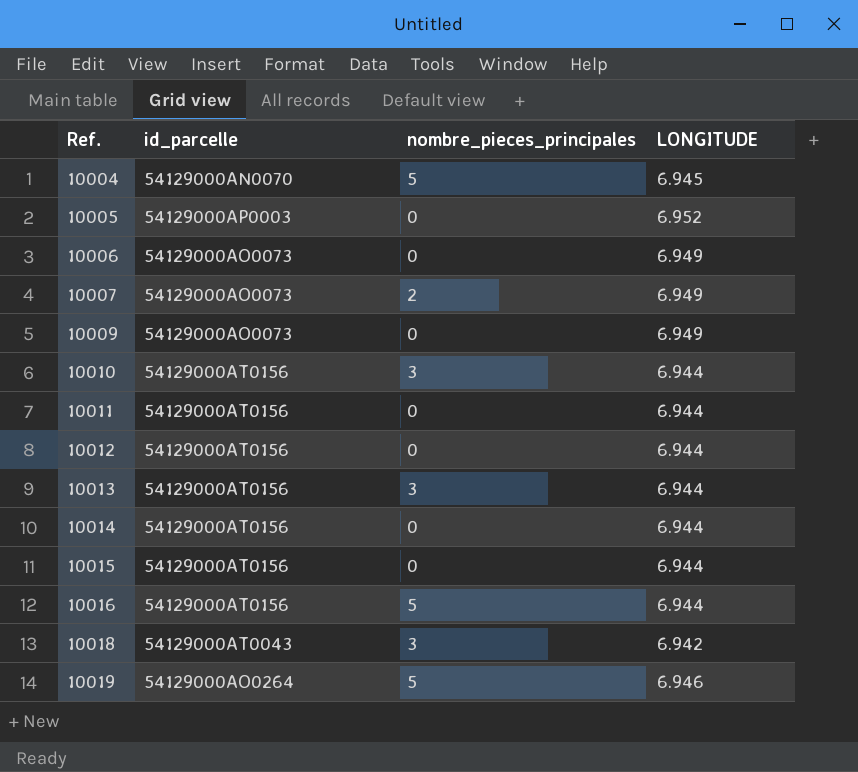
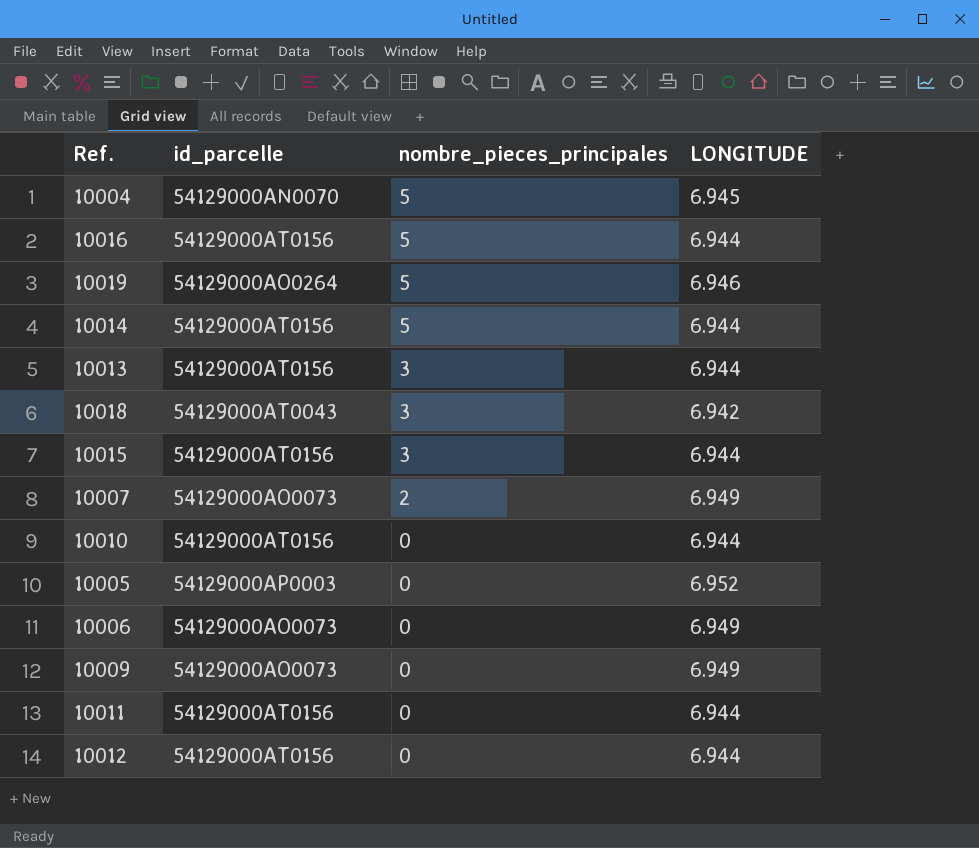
row order: Ref. ascending -> nombre_pieces_principales descending
10014 | nombre_pieces_principales: 0 -> 5
10015 | nombre_pieces_principales: 0 -> 3
10010 | nombre_pieces_principales: 3 -> 0

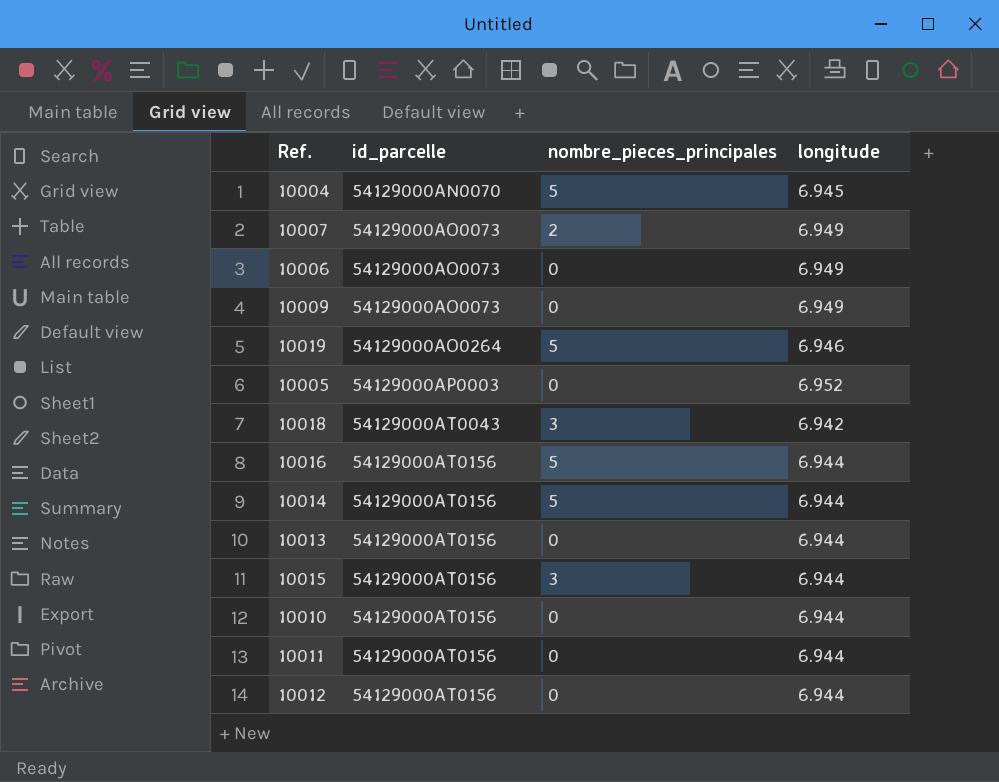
row order: nombre_pieces_principales descending -> id_parcelle ascending
column name: LONGITUDE -> longitude
10013 | nombre_pieces_principales: 3 -> 0

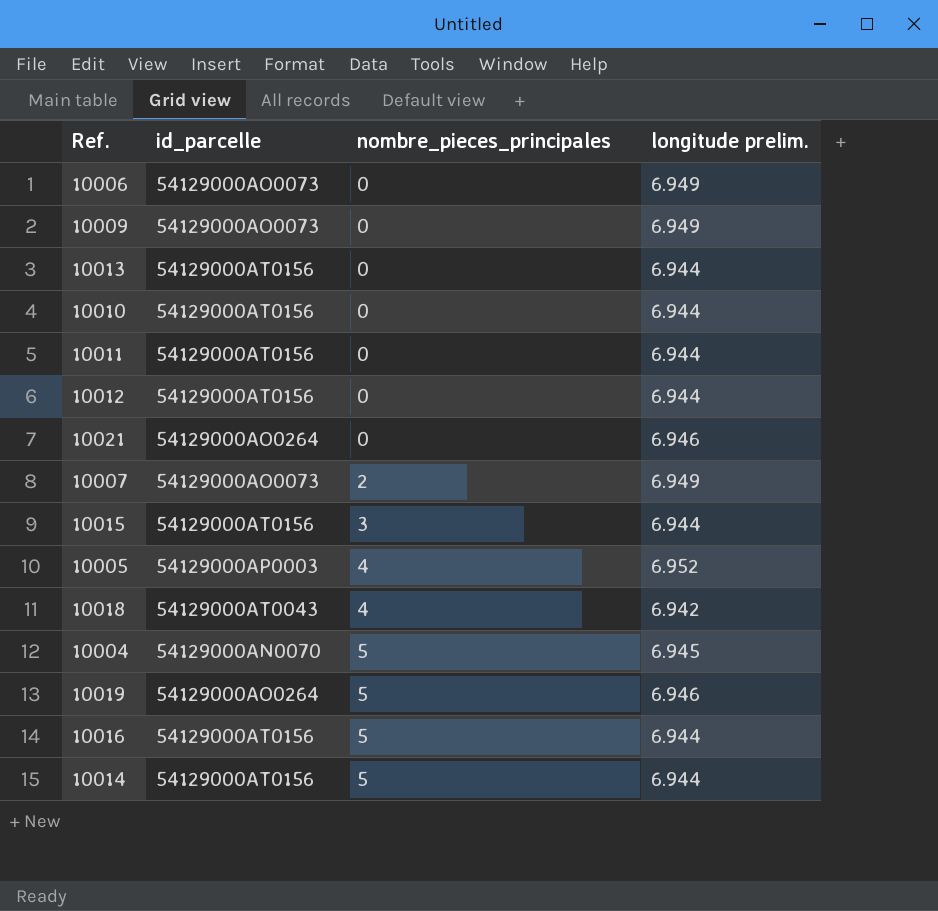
row order: id_parcelle ascending -> nombre_pieces_principales ascending
column name: longitude -> longitude prelim.
row 10021: none -> 54129000AO0264 | 0 | 6.946
10005 | nombre_pieces_principales: 0 -> 4
10018 | nombre_pieces_principales: 3 -> 4

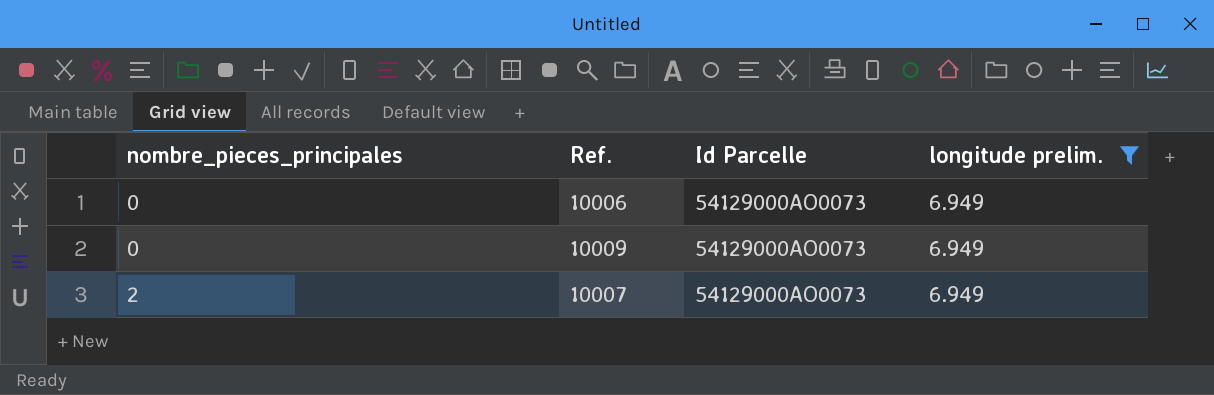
filter: none -> longitude prelim. = 6.949
column nombre_pieces_principales | position: 3 -> 1
column name: id_parcelle -> Id Parcelle

